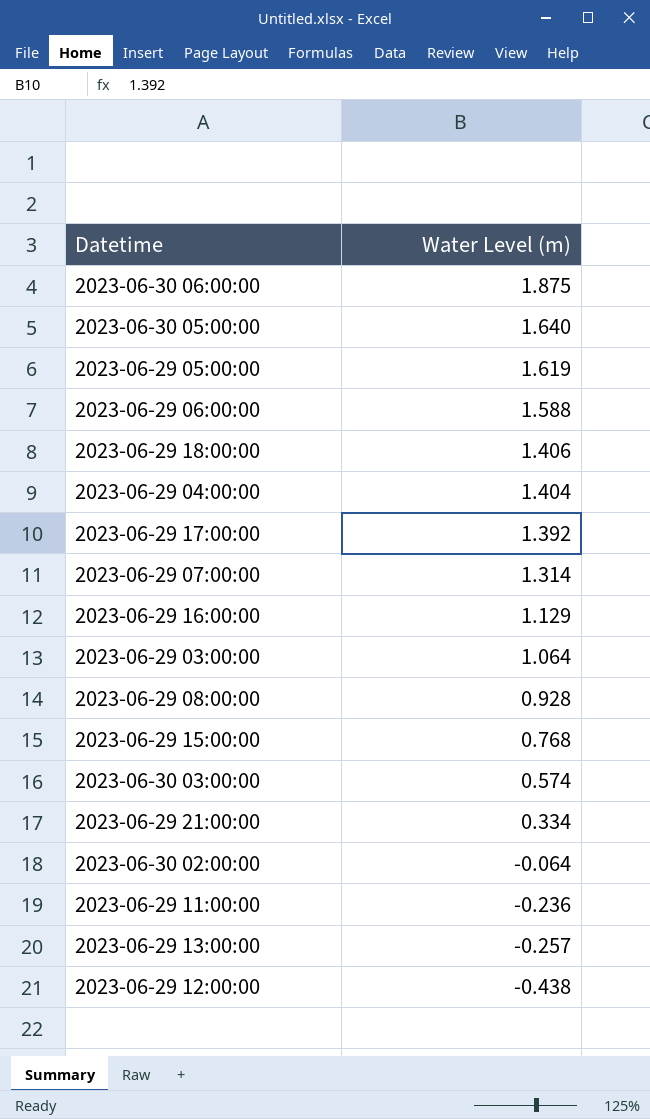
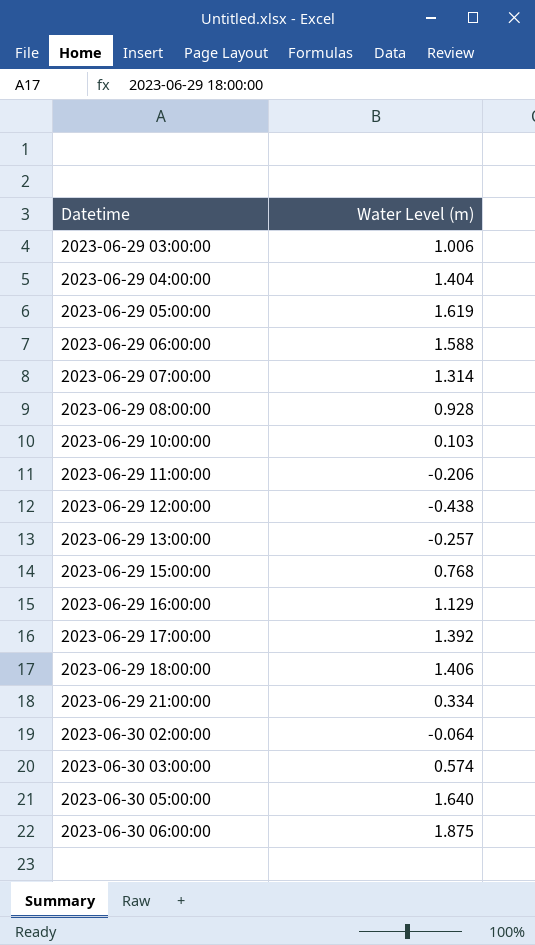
row order: Water Level (m) descending -> Datetime ascending
2023-06-29 03:00:00 | Water Level (m): 1.064 -> 1.006
row 2023-06-29 10:00:00: none -> 0.103
2023-06-29 11:00:00 | Water Level (m): -0.236 -> -0.206

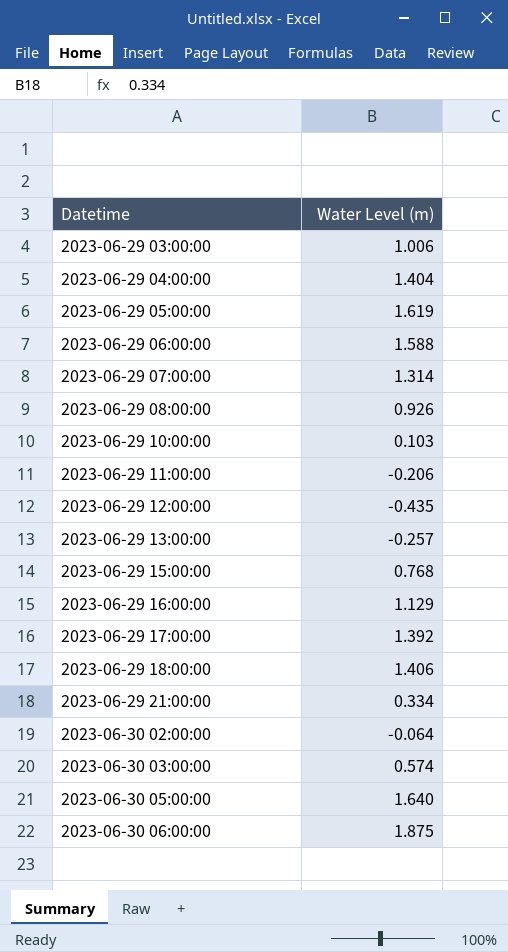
2023-06-29 08:00:00 | Water Level (m): 0.928 -> 0.926
2023-06-29 12:00:00 | Water Level (m): -0.438 -> -0.435

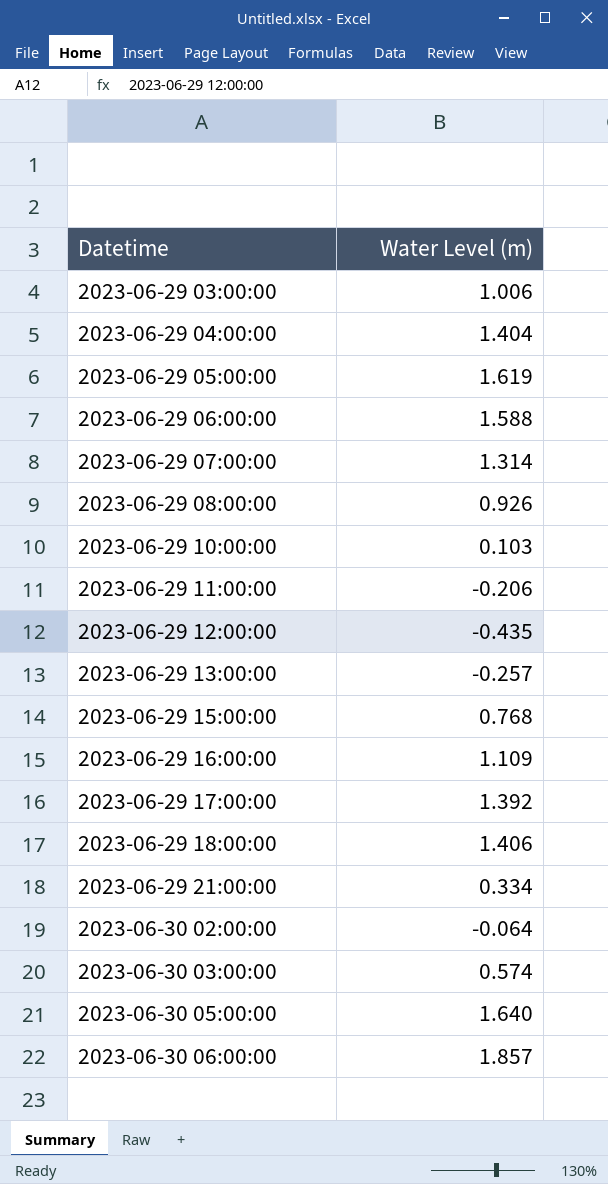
2023-06-29 16:00:00 | Water Level (m): 1.129 -> 1.109
2023-06-30 06:00:00 | Water Level (m): 1.875 -> 1.857

